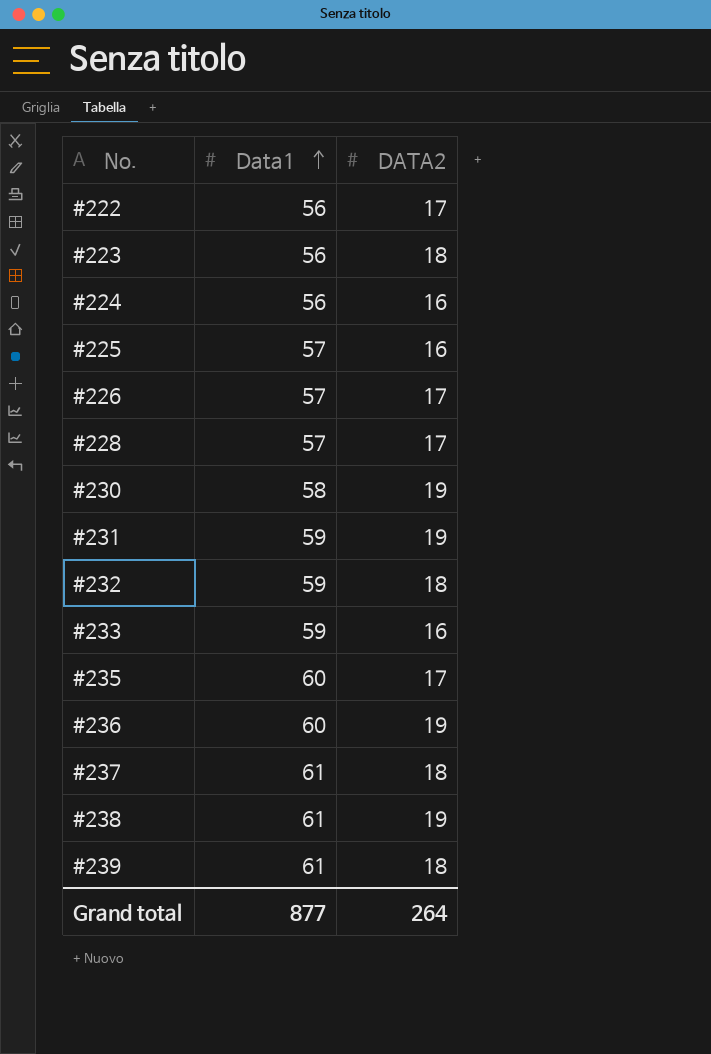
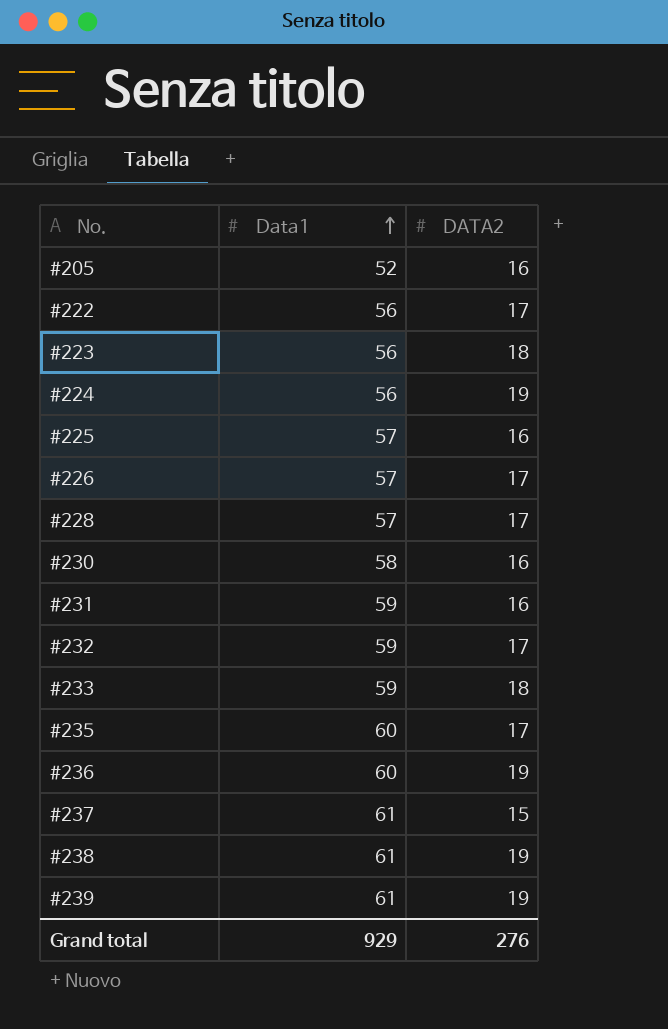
row #205: none -> 52 | 16
#224 | DATA2: 16 -> 19
#230 | DATA2: 19 -> 16
#231 | DATA2: 19 -> 16
#232 | DATA2: 18 -> 17
#233 | DATA2: 16 -> 18
#237 | DATA2: 18 -> 15
#239 | DATA2: 18 -> 19
Grand total | Data1: 877 -> 929
Grand total | DATA2: 264 -> 276

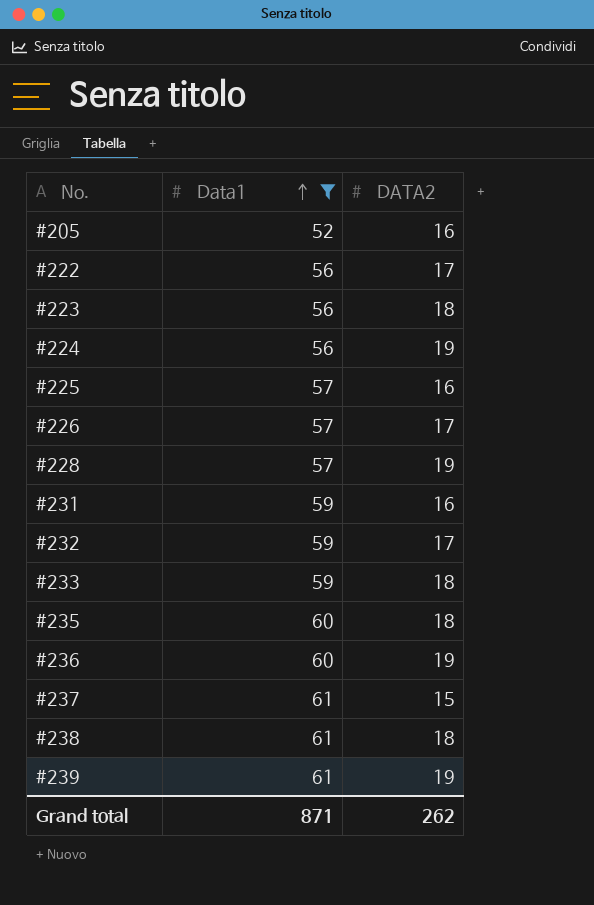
filter: none -> Data1 != 58
#228 | DATA2: 17 -> 19
#235 | DATA2: 17 -> 18
#238 | DATA2: 19 -> 18
Grand total | Data1: 929 -> 871
Grand total | DATA2: 276 -> 262

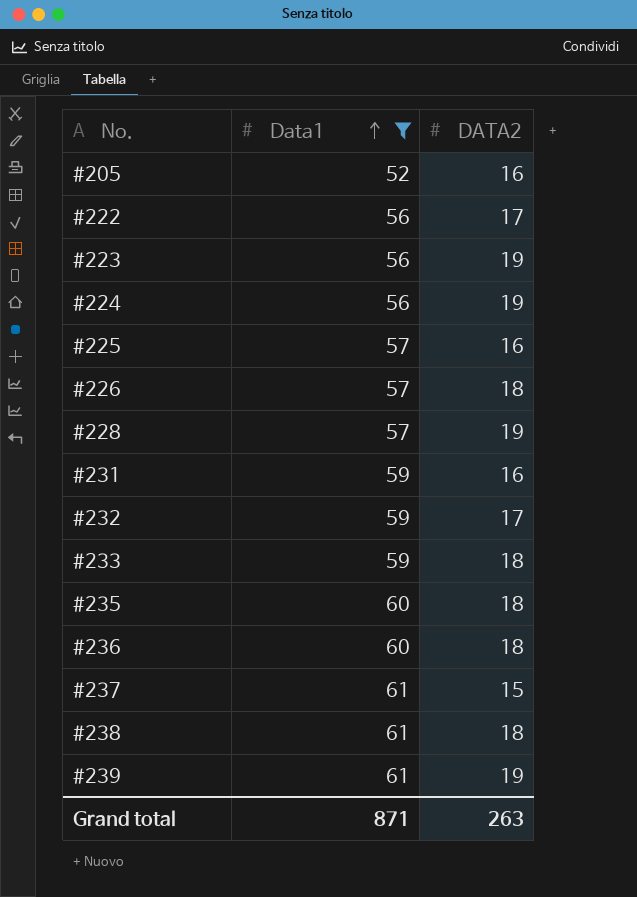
#223 | DATA2: 18 -> 19
#226 | DATA2: 17 -> 18
#236 | DATA2: 19 -> 18
Grand total | DATA2: 262 -> 263

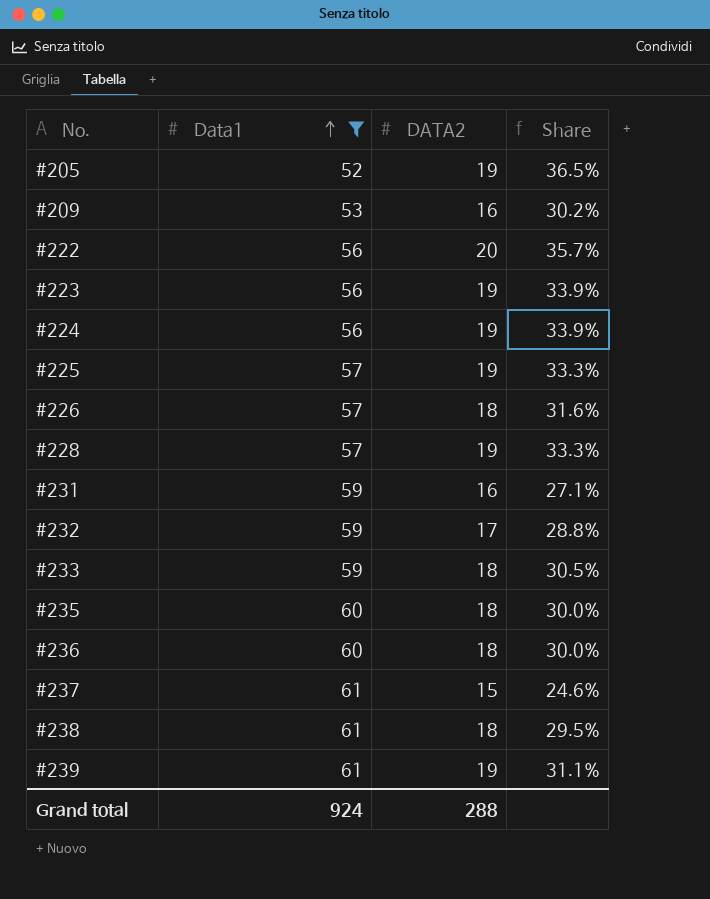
column Share | formula: none -> [DATA2] / [Data1]
#205 | DATA2: 16 -> 19
row #209: none -> 53 | 16 | 30.2%
#222 | DATA2: 17 -> 20
#225 | DATA2: 16 -> 19
Grand total | Data1: 871 -> 924
Grand total | DATA2: 263 -> 288

